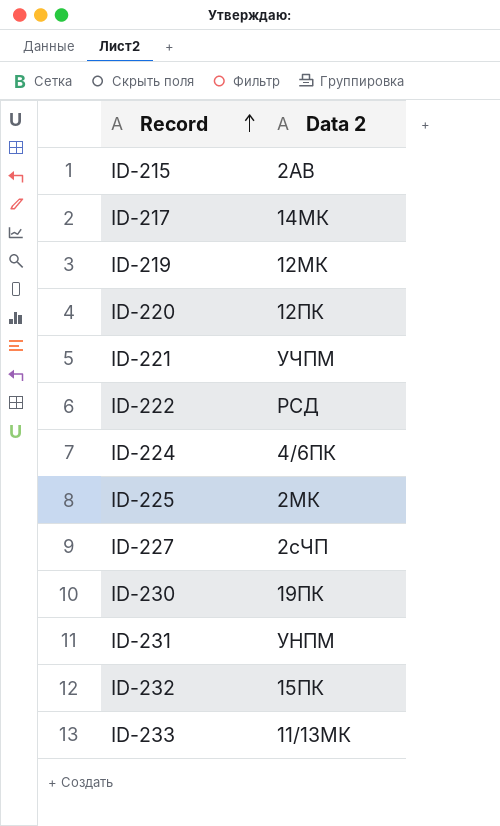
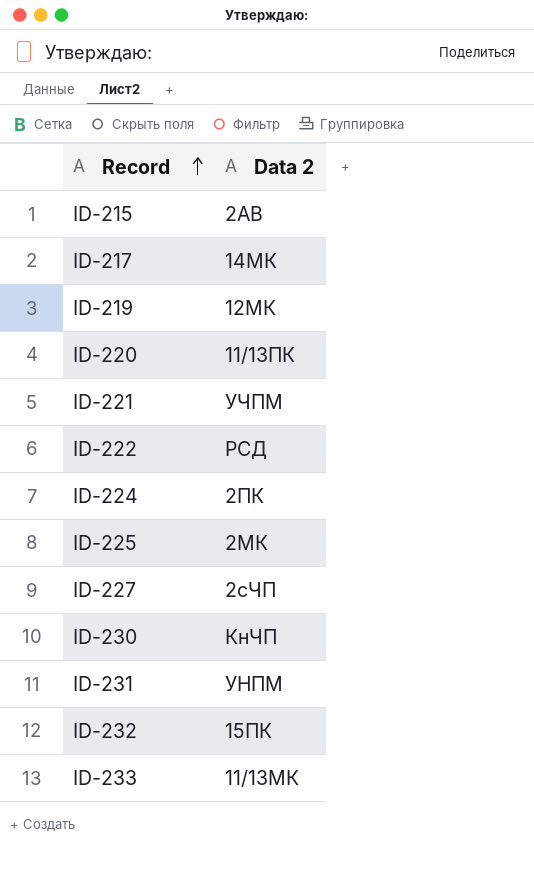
ID-220 | Data 2: 12ПК -> 11/13ПК
ID-224 | Data 2: 4/6ПК -> 2ПК
ID-230 | Data 2: 19ПК -> КнЧП

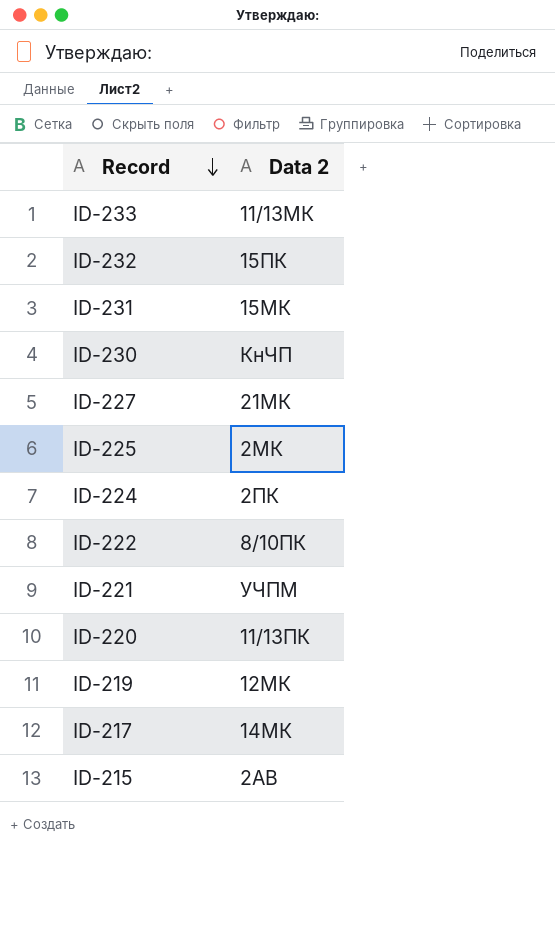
row order: Record ascending -> Record descending
ID-231 | Data 2: УНПМ -> 15МК
ID-227 | Data 2: 2сЧП -> 21МК
ID-222 | Data 2: РСД -> 8/10ПК

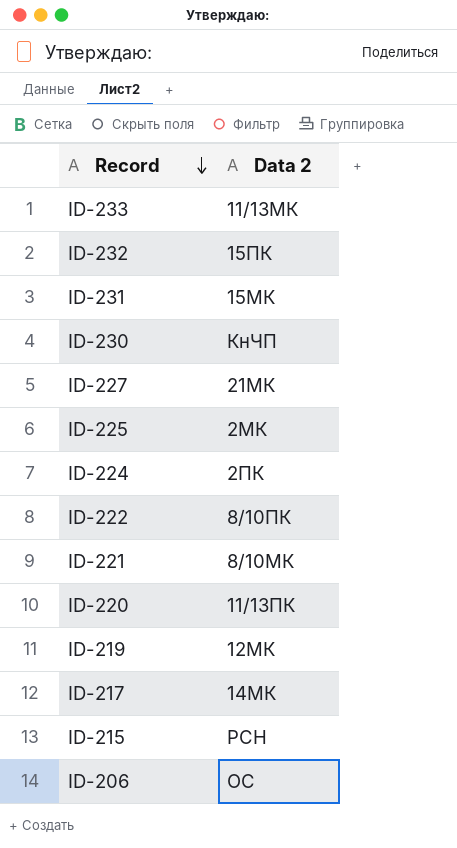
ID-221 | Data 2: УЧПМ -> 8/10МК
ID-215 | Data 2: 2АВ -> РСН
row ID-206: none -> ОС

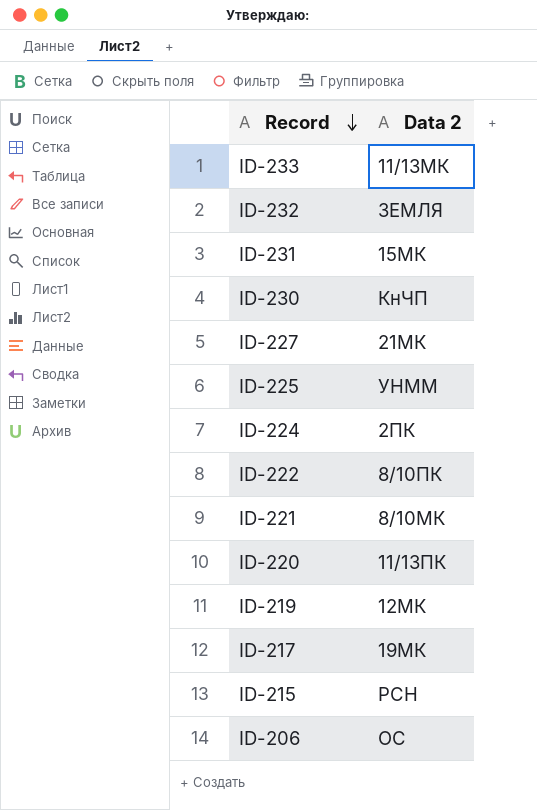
ID-232 | Data 2: 15ПК -> ЗЕМЛЯ
ID-225 | Data 2: 2МК -> УНММ
ID-217 | Data 2: 14МК -> 19МК

